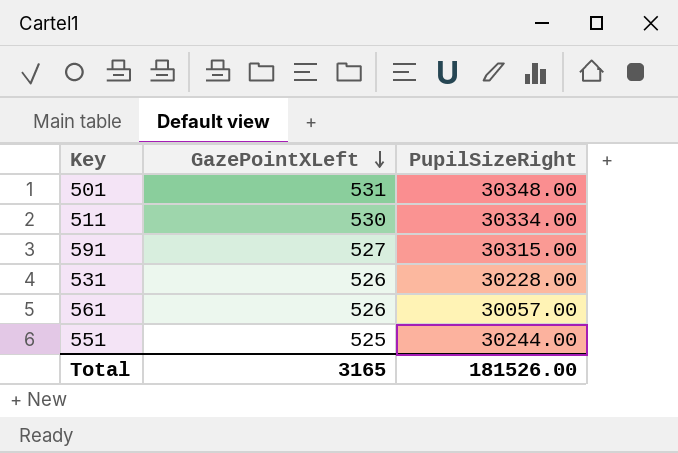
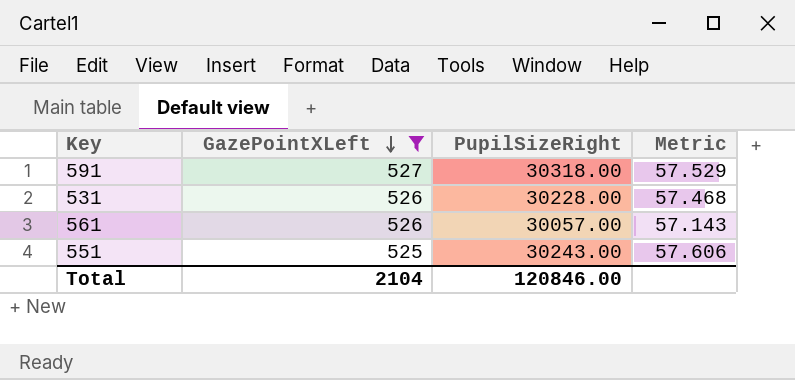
filter: none -> GazePointXLeft <= 527
column Metric | formula: none -> [PupilSizeRight] / [GazePointXLeft]
591 | PupilSizeRight: 30315.00 -> 30318.00
551 | PupilSizeRight: 30244.00 -> 30243.00
Total | GazePointXLeft: 3165 -> 2104
Total | PupilSizeRight: 181526.00 -> 120846.00

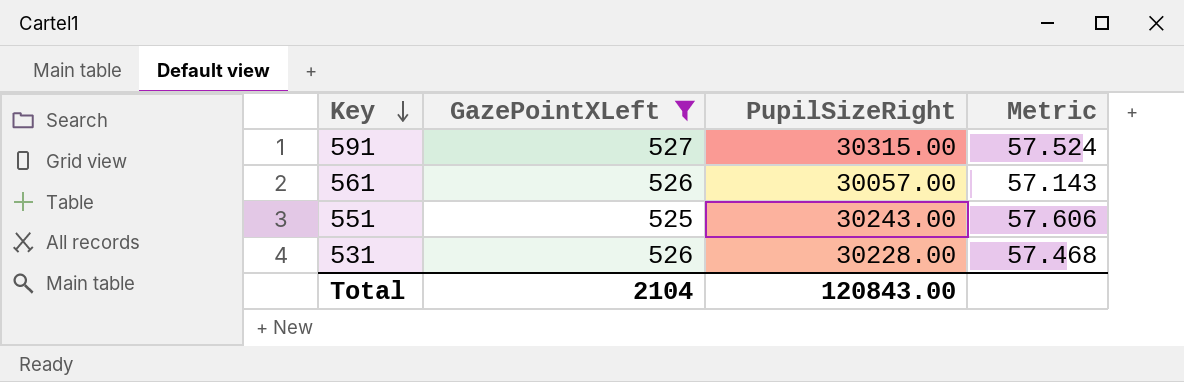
row order: GazePointXLeft descending -> Key descending
591 | PupilSizeRight: 30318.00 -> 30315.00
591 | Metric: 57.529 -> 57.524
Total | PupilSizeRight: 120846.00 -> 120843.00

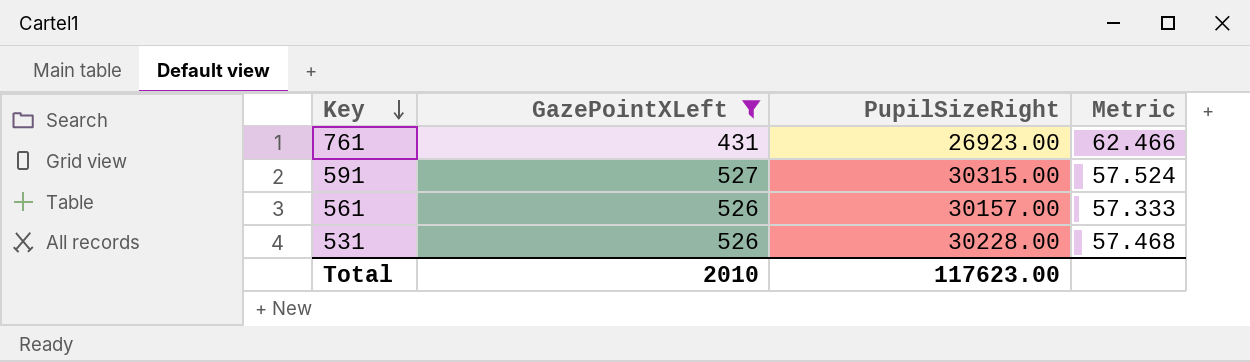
row 551: 525 | 30243.00 | 57.606 -> none
row 761: none -> 431 | 26923.00 | 62.466
561 | PupilSizeRight: 30057.00 -> 30157.00
561 | Metric: 57.143 -> 57.333
Total | GazePointXLeft: 2104 -> 2010
Total | PupilSizeRight: 120843.00 -> 117623.00

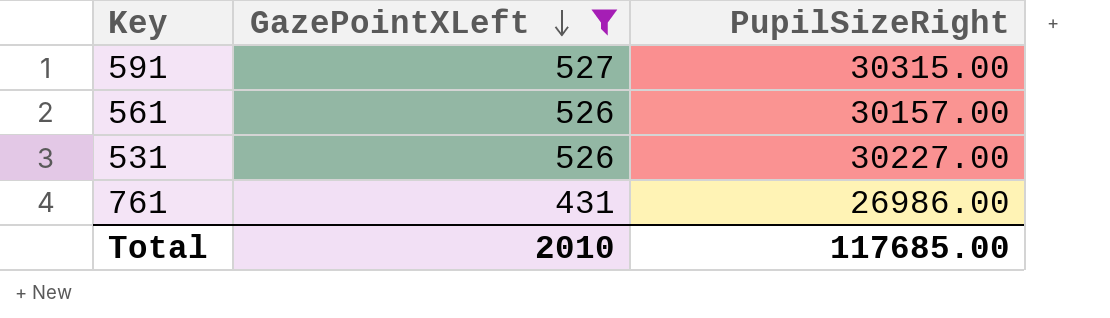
row order: Key descending -> GazePointXLeft descending
column Metric | formula: [PupilSizeRight] / [GazePointXLeft] -> none
531 | PupilSizeRight: 30228.00 -> 30227.00
761 | PupilSizeRight: 26923.00 -> 26986.00
Total | PupilSizeRight: 117623.00 -> 117685.00

